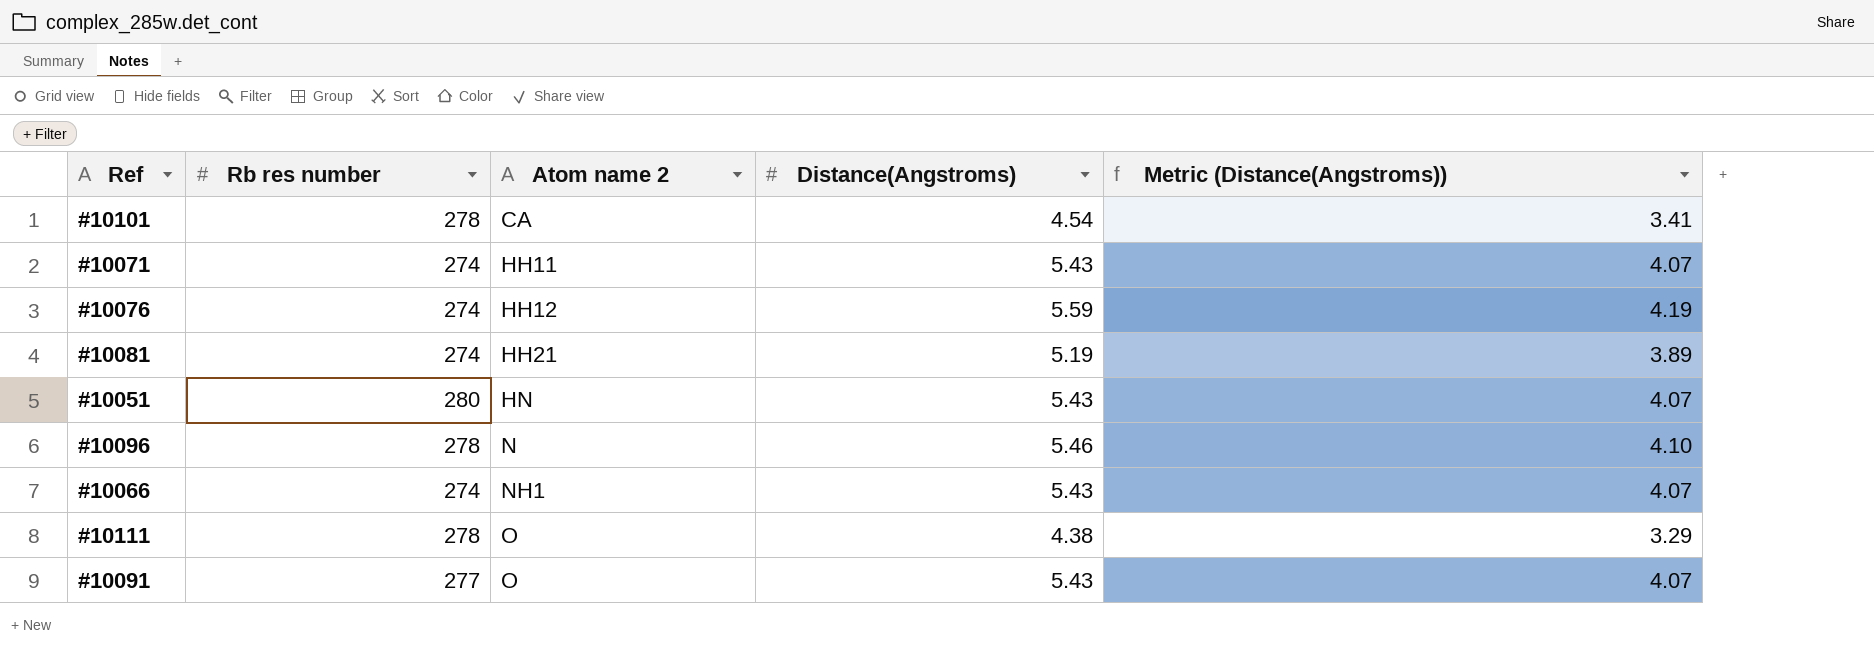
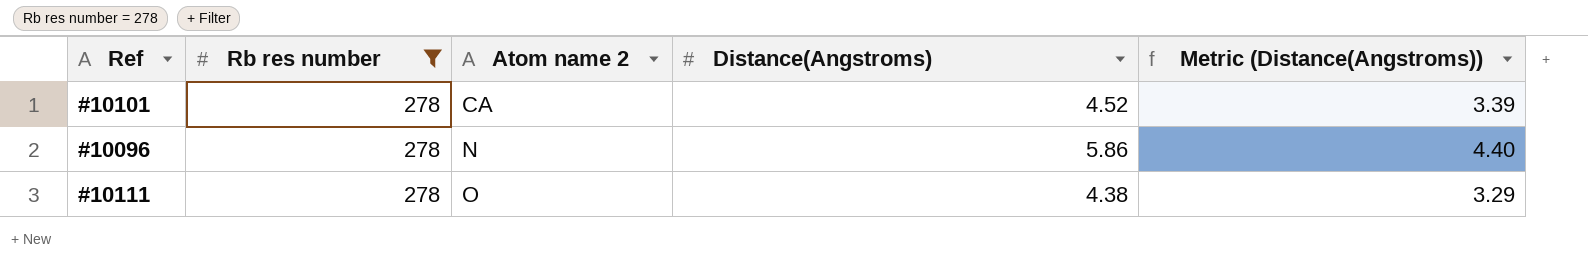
filter: none -> Rb res number = 278
#10101 | Distance(Angstroms): 4.54 -> 4.52
#10101 | Metric (Distance(Angstroms)): 3.41 -> 3.39
#10096 | Distance(Angstroms): 5.46 -> 5.86
#10096 | Metric (Distance(Angstroms)): 4.10 -> 4.40

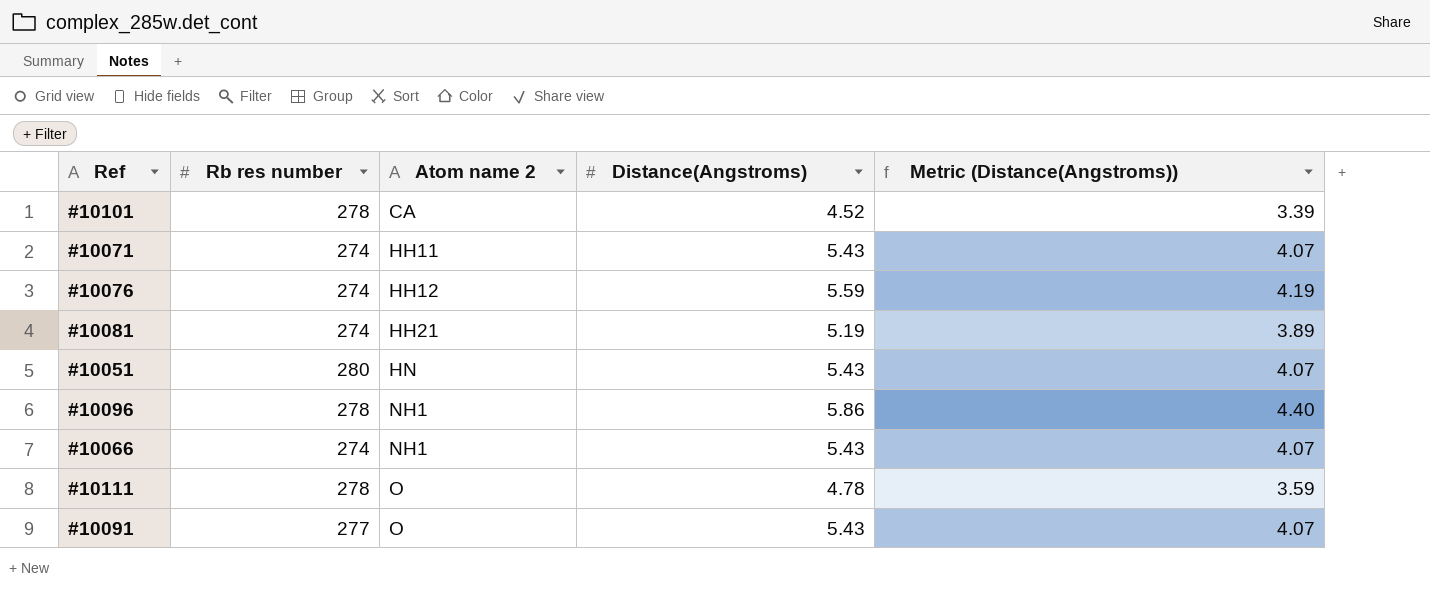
filter: Rb res number = 278 -> none
#10096 | Atom name 2: N -> NH1
#10111 | Distance(Angstroms): 4.38 -> 4.78
#10111 | Metric (Distance(Angstroms)): 3.29 -> 3.59

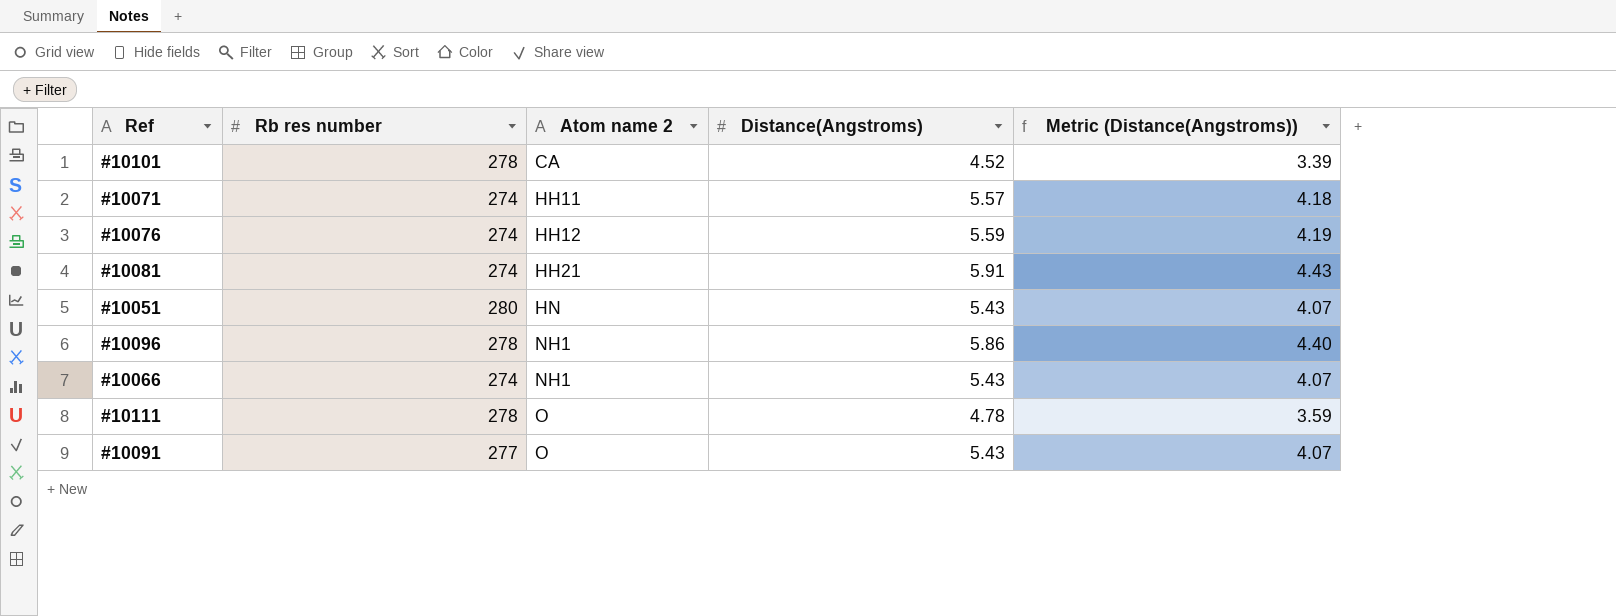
#10071 | Distance(Angstroms): 5.43 -> 5.57
#10071 | Metric (Distance(Angstroms)): 4.07 -> 4.18
#10081 | Distance(Angstroms): 5.19 -> 5.91
#10081 | Metric (Distance(Angstroms)): 3.89 -> 4.43

